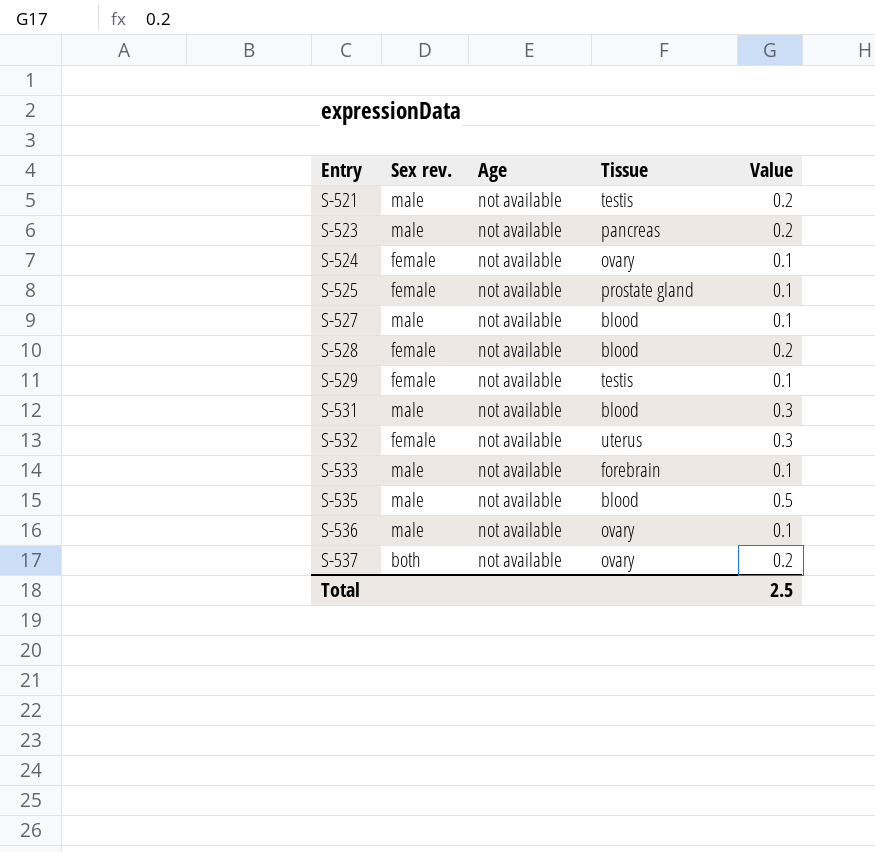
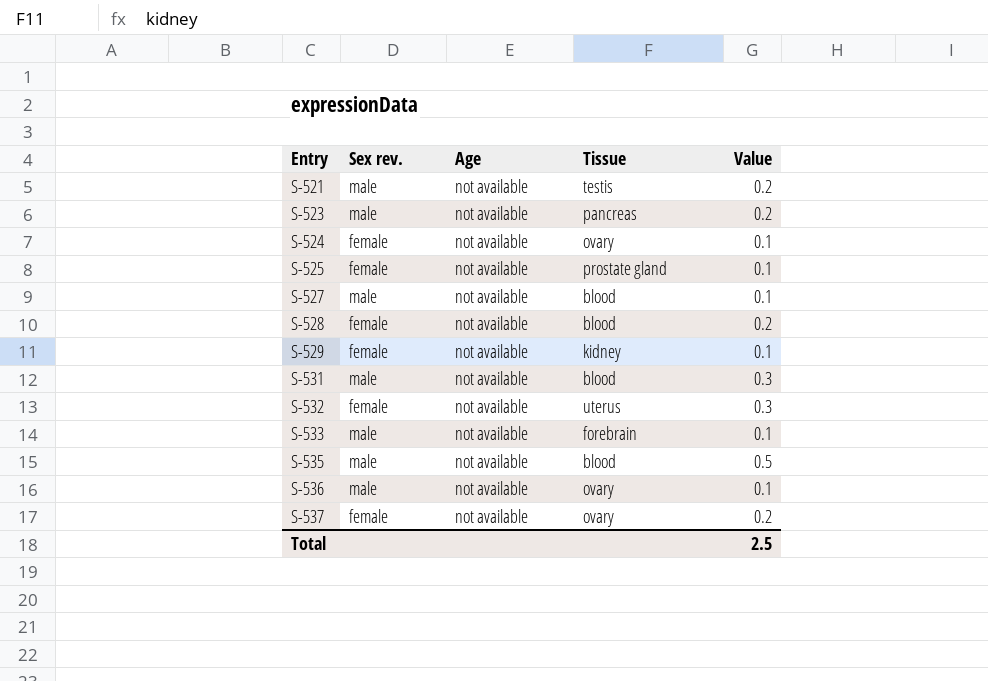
S-529 | Tissue: testis -> kidney
S-537 | Sex rev.: both -> female

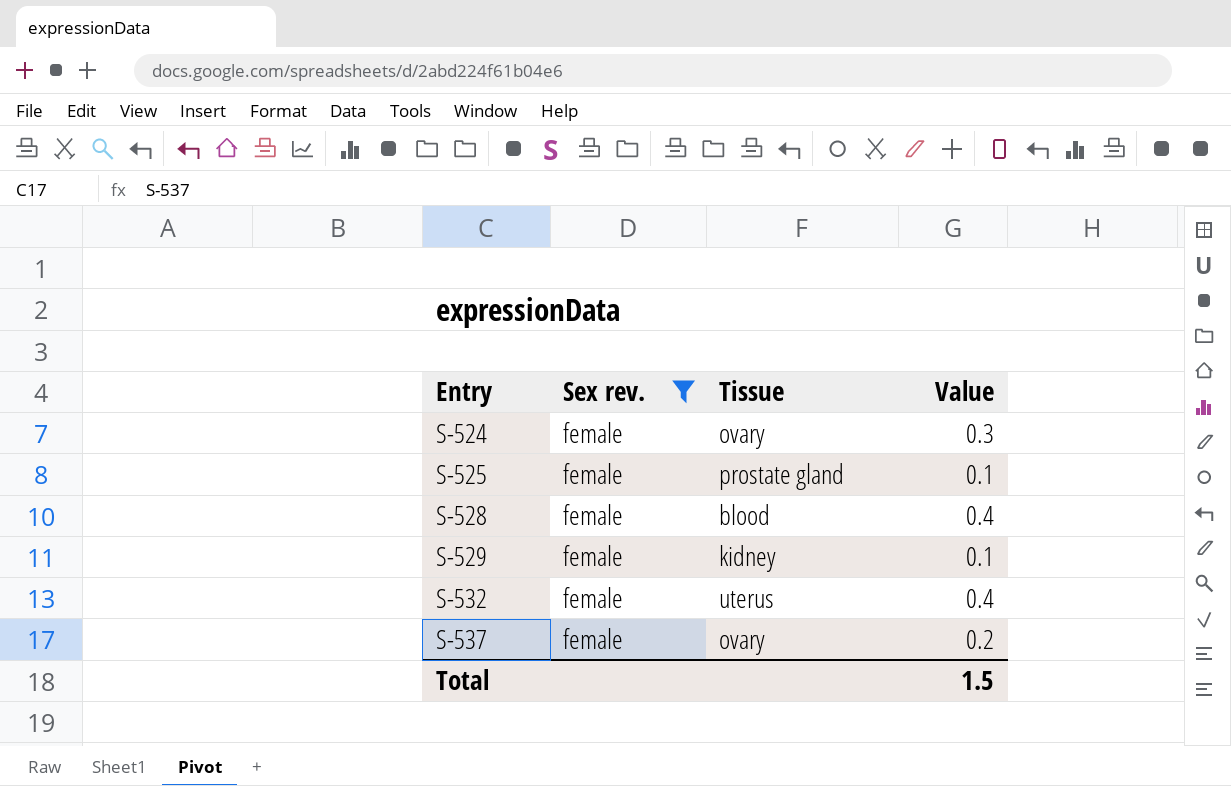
filter: none -> Sex rev. = female
column Age | position: 3 -> none
S-524 | Value: 0.1 -> 0.3
S-528 | Value: 0.2 -> 0.4
S-532 | Value: 0.3 -> 0.4
Total | Value: 2.5 -> 1.5

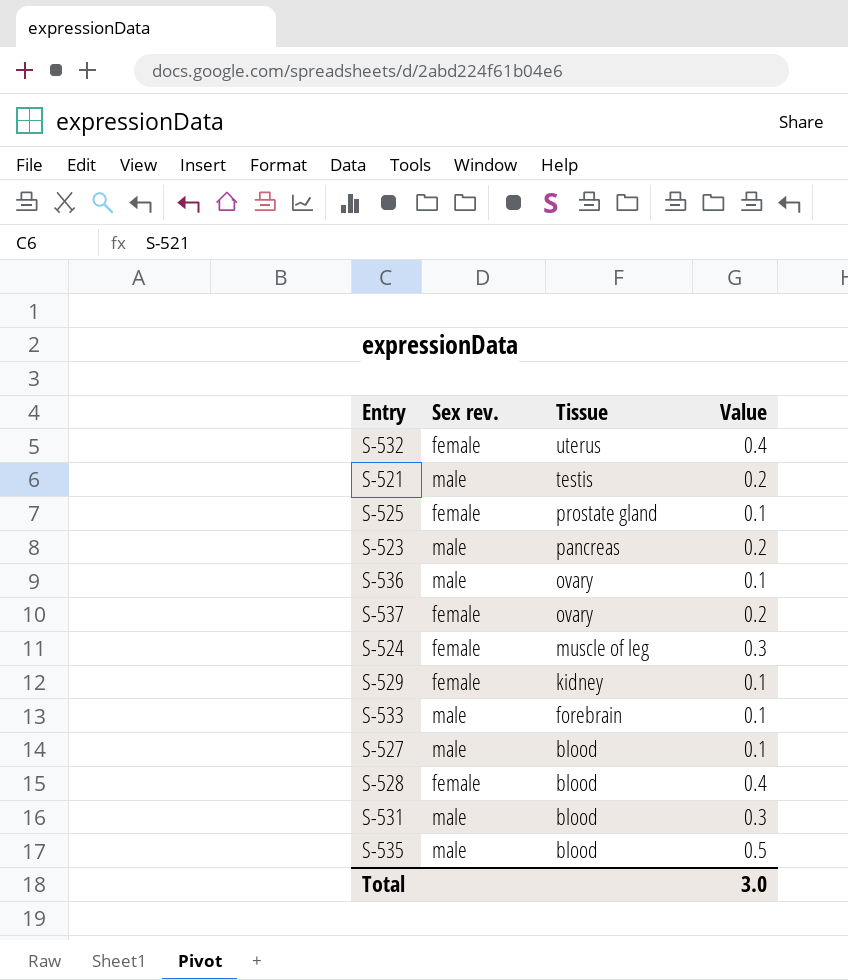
filter: Sex rev. = female -> none
row order: Entry ascending -> Tissue descending
S-524 | Tissue: ovary -> muscle of leg
Total | Value: 1.5 -> 3.0

